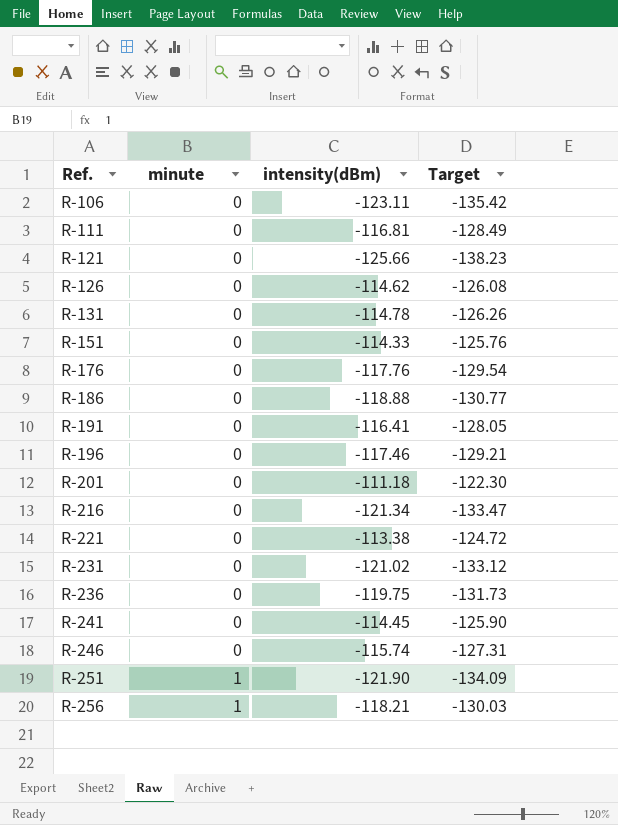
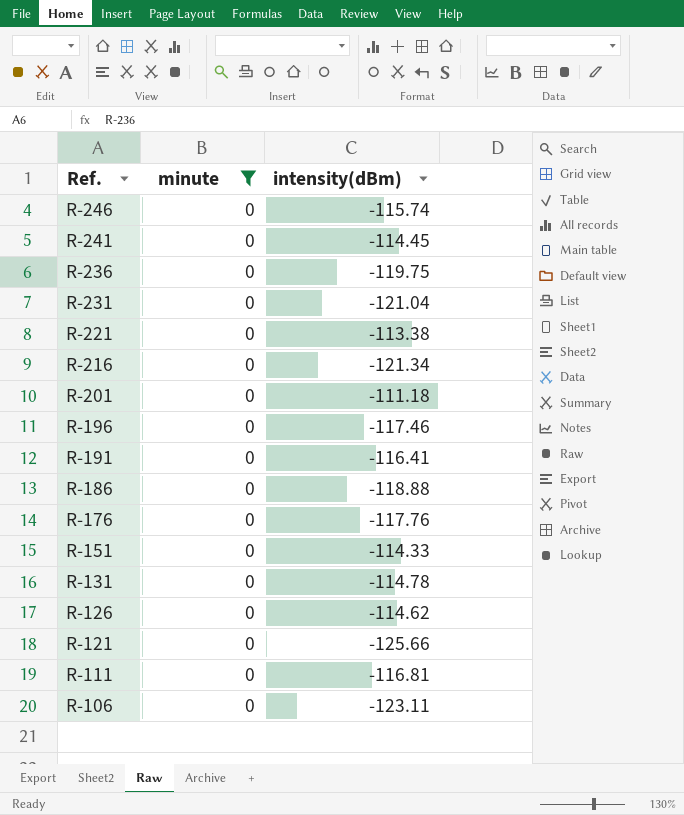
filter: none -> minute = 0
row order: Ref. ascending -> Ref. descending
column Target | formula: [intensity(dBm)] * 1.1 -> none
R-231 | intensity(dBm): -121.02 -> -121.04

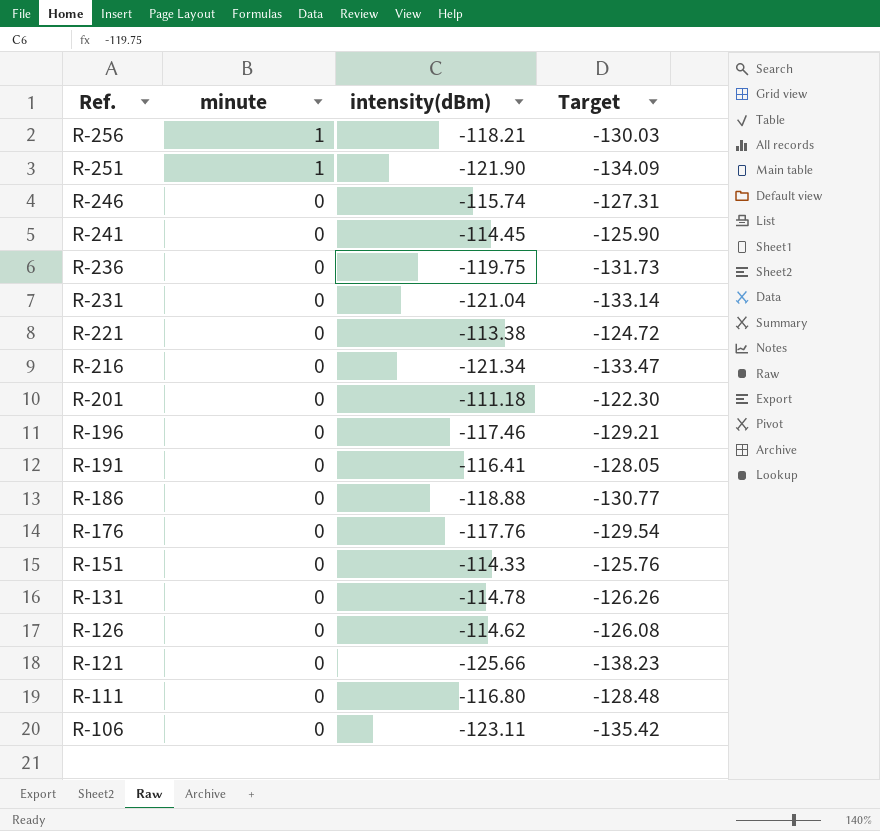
filter: minute = 0 -> none
column Target | formula: none -> [intensity(dBm)] * 1.1
R-111 | intensity(dBm): -116.81 -> -116.80

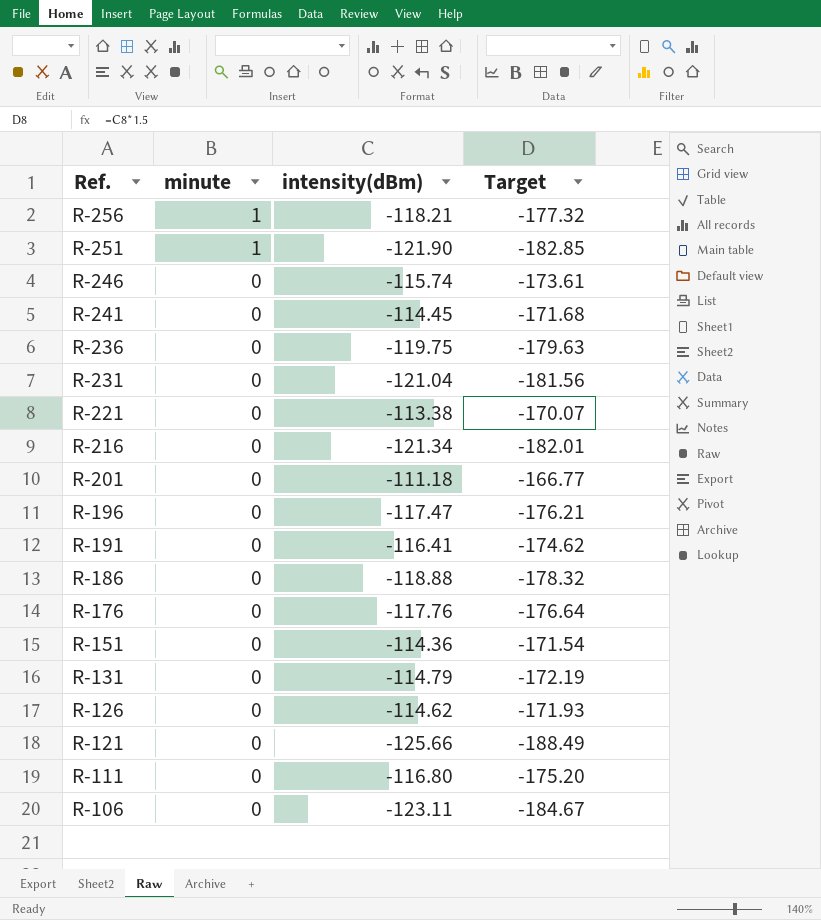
column Target | formula: [intensity(dBm)] * 1.1 -> [intensity(dBm)] * 1.5
R-196 | intensity(dBm): -117.46 -> -117.47
R-151 | intensity(dBm): -114.33 -> -114.36
R-131 | intensity(dBm): -114.78 -> -114.79

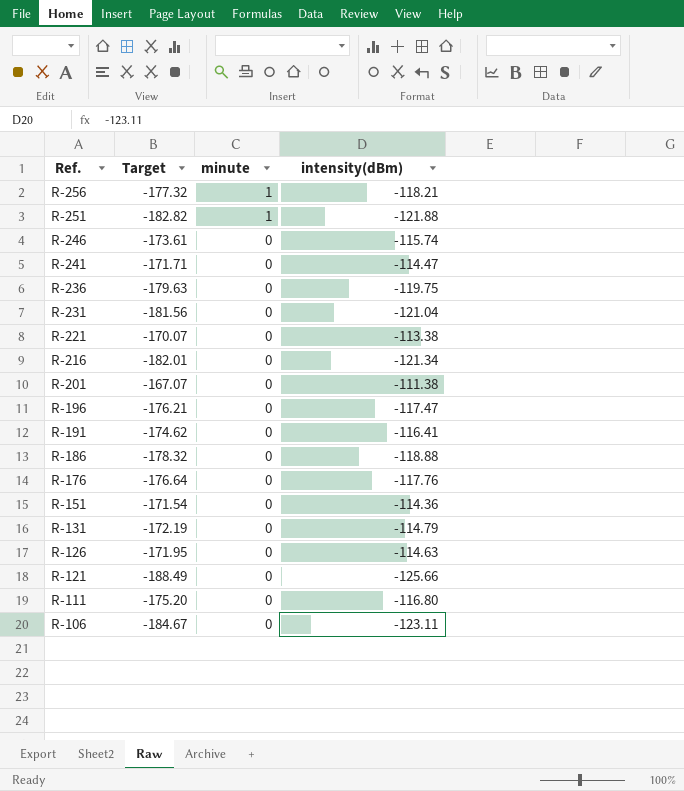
column Target | position: 4 -> 2
R-251 | Target: -182.85 -> -182.82
R-251 | intensity(dBm): -121.90 -> -121.88
R-241 | Target: -171.68 -> -171.71
R-241 | intensity(dBm): -114.45 -> -114.47
R-201 | Target: -166.77 -> -167.07
R-201 | intensity(dBm): -111.18 -> -111.38
R-126 | Target: -171.93 -> -171.95
R-126 | intensity(dBm): -114.62 -> -114.63

